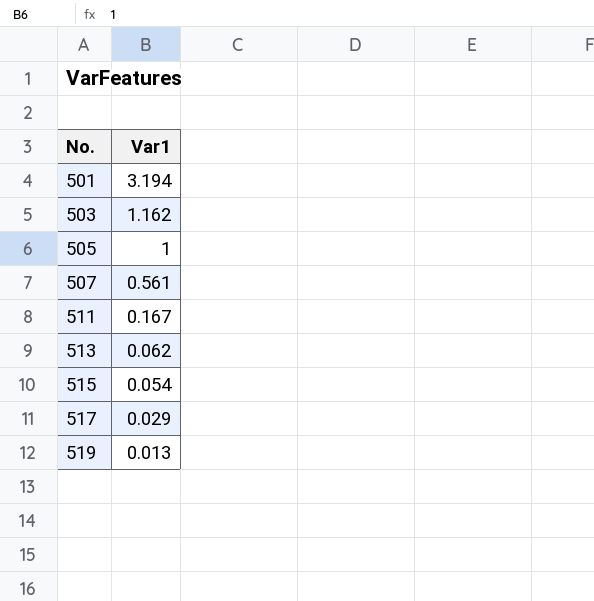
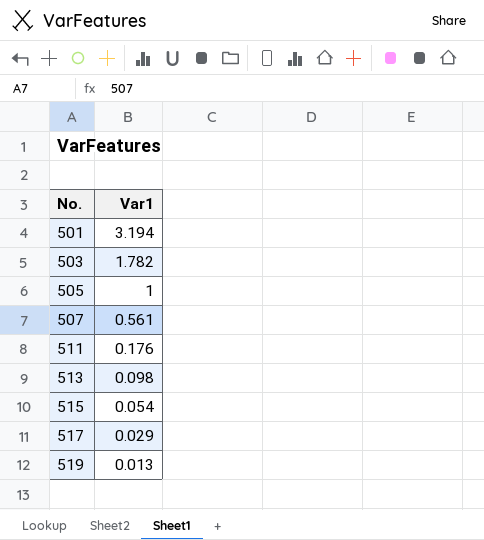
503 | Var1: 1.162 -> 1.782
511 | Var1: 0.167 -> 0.176
513 | Var1: 0.062 -> 0.098

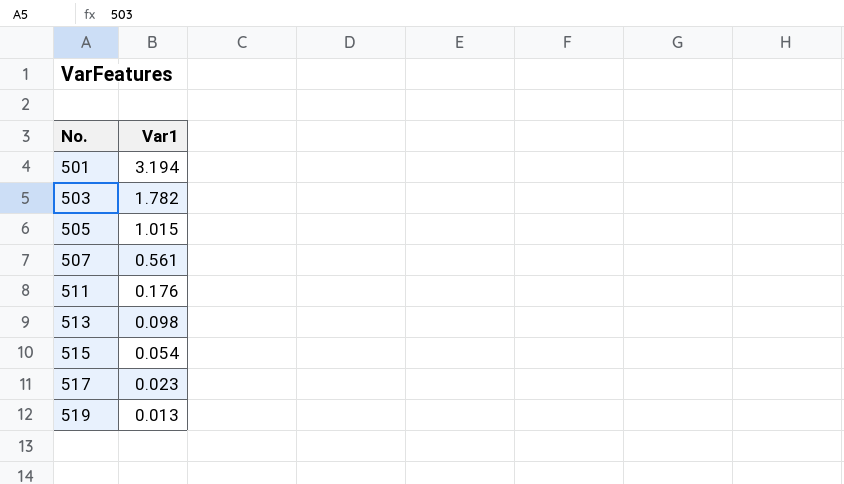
505 | Var1: 1 -> 1.015
517 | Var1: 0.029 -> 0.023

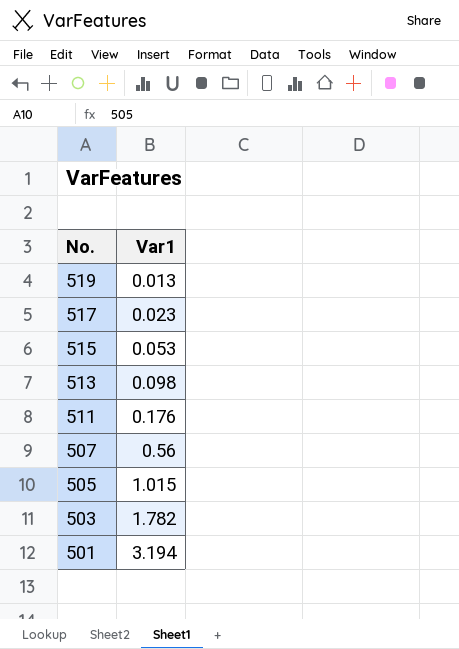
row order: No. ascending -> No. descending
515 | Var1: 0.054 -> 0.053
507 | Var1: 0.561 -> 0.56

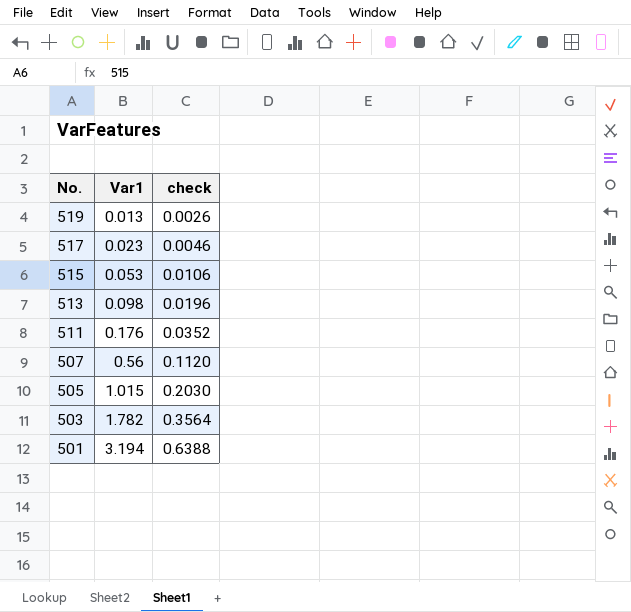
column check | formula: none -> [Var1] * 0.2

